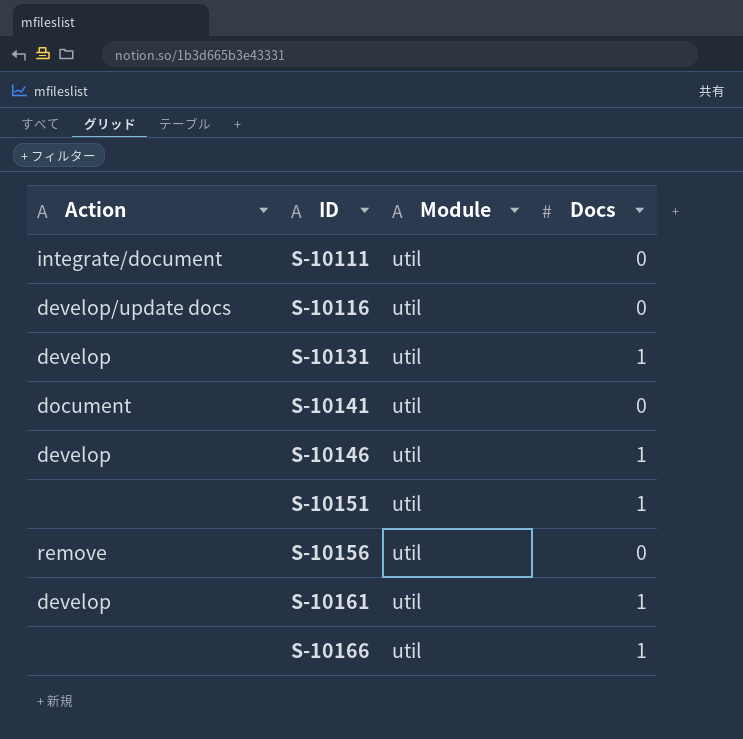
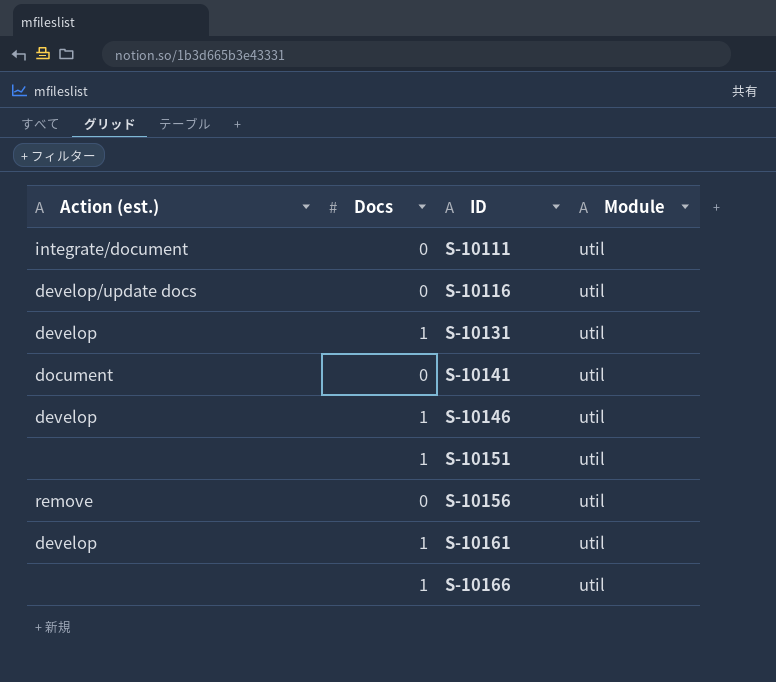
column name: Action -> Action (est.)
column Docs | position: 4 -> 2

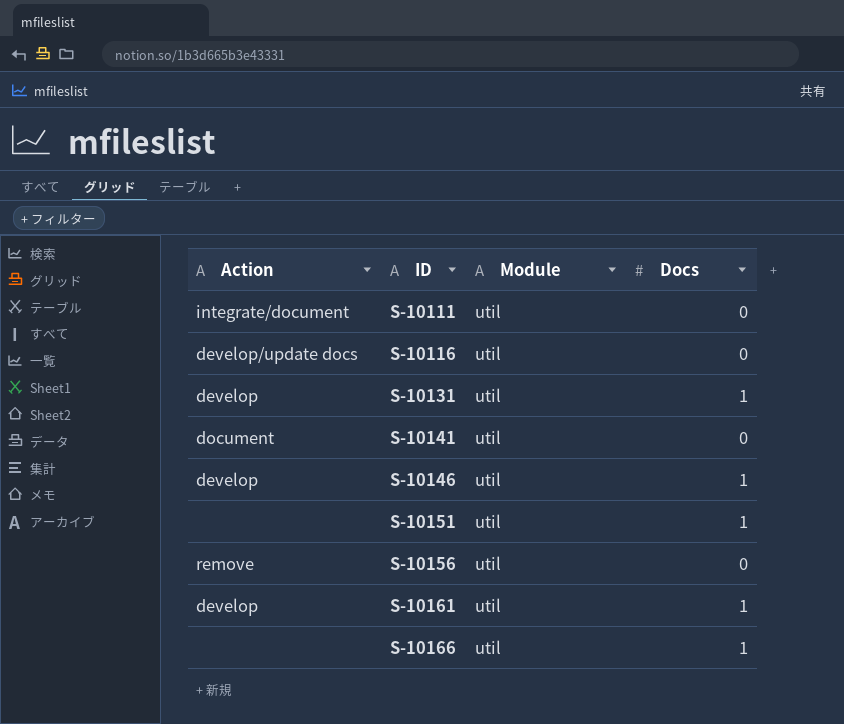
column name: Action (est.) -> Action
column Docs | position: 2 -> 4

